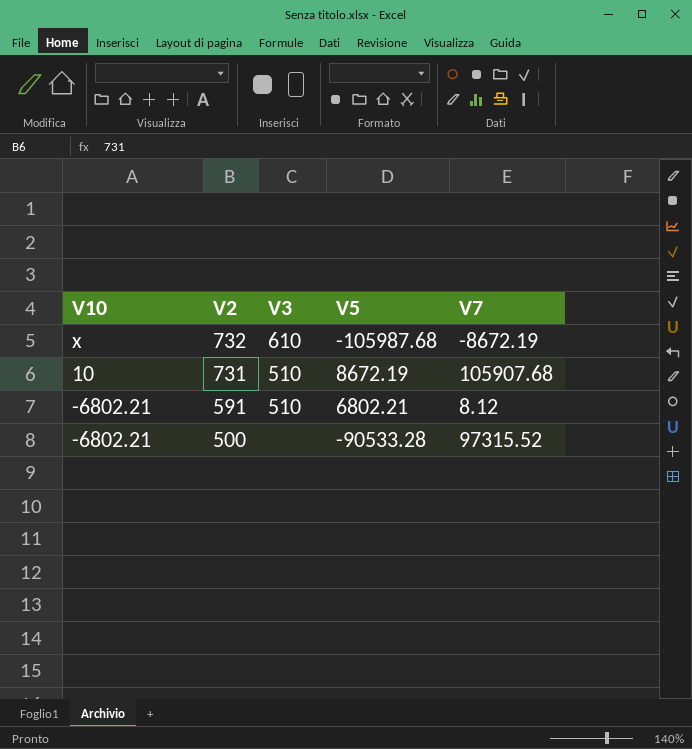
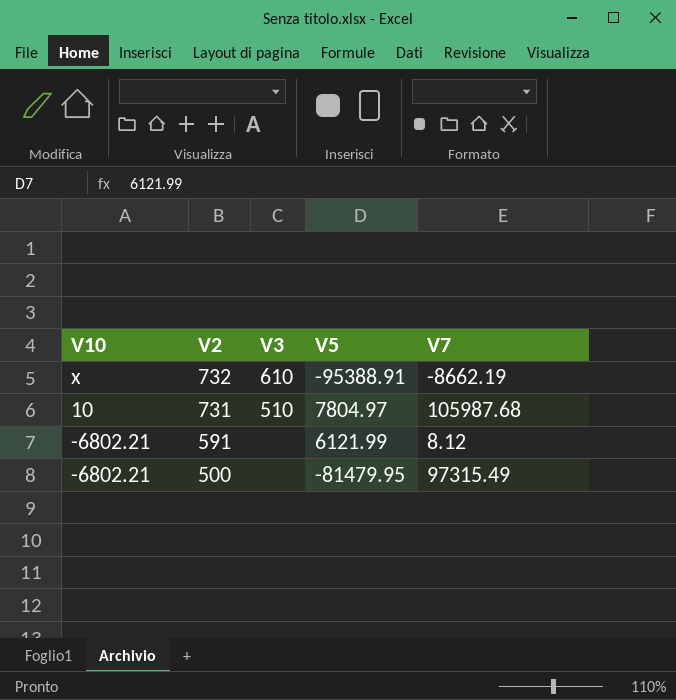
732 | V5: -105987.68 -> -95388.91
732 | V7: -8672.19 -> -8662.19
731 | V5: 8672.19 -> 7804.97
731 | V7: 105907.68 -> 105987.68
591 | V3: 510 -> none
591 | V5: 6802.21 -> 6121.99
500 | V5: -90533.28 -> -81479.95
500 | V7: 97315.52 -> 97315.49

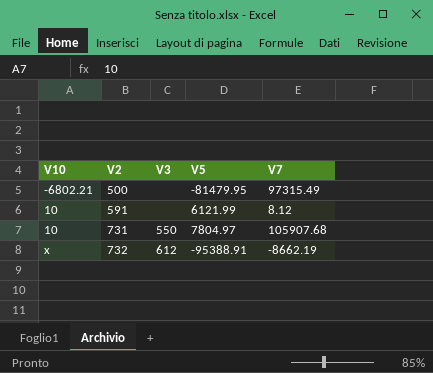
row order: V2 descending -> V2 ascending
591 | V10: -6802.21 -> 10
731 | V3: 510 -> 550
731 | V7: 105987.68 -> 105907.68
732 | V3: 610 -> 612

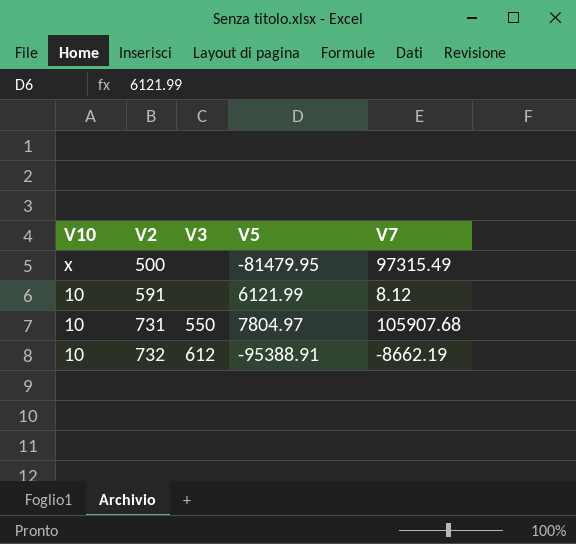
500 | V10: -6802.21 -> х
732 | V10: х -> 10

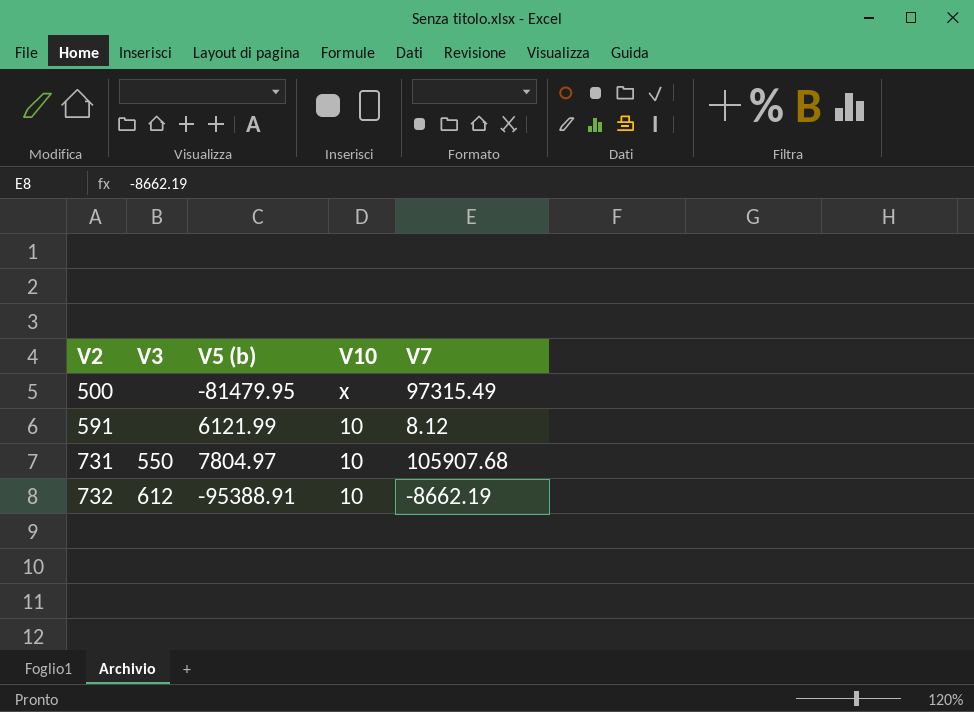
column name: V5 -> V5 (b)
column V10 | position: 1 -> 4

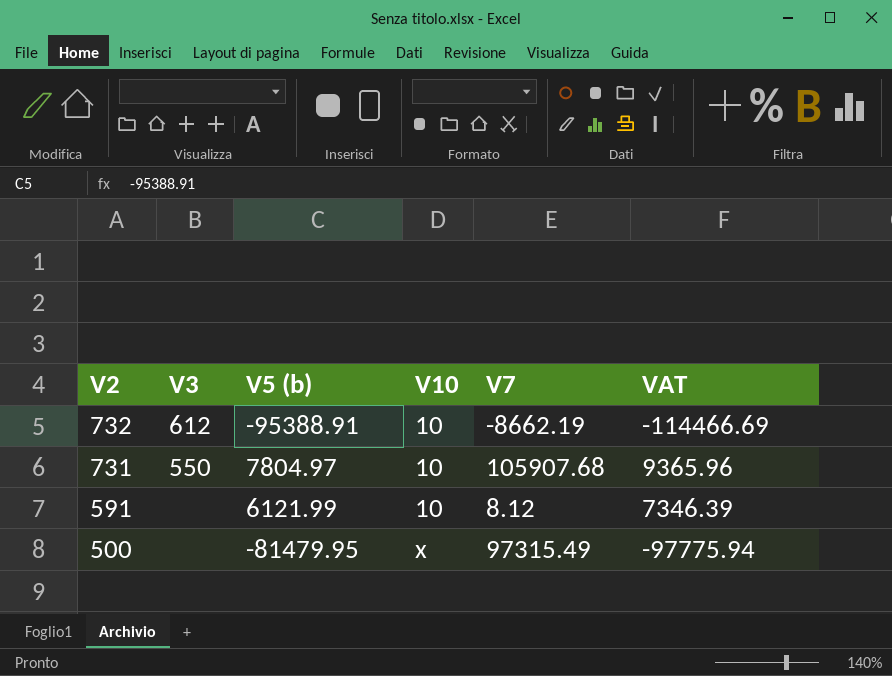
row order: V2 ascending -> V2 descending
column VAT | formula: none -> [V5 (b)] * 1.2

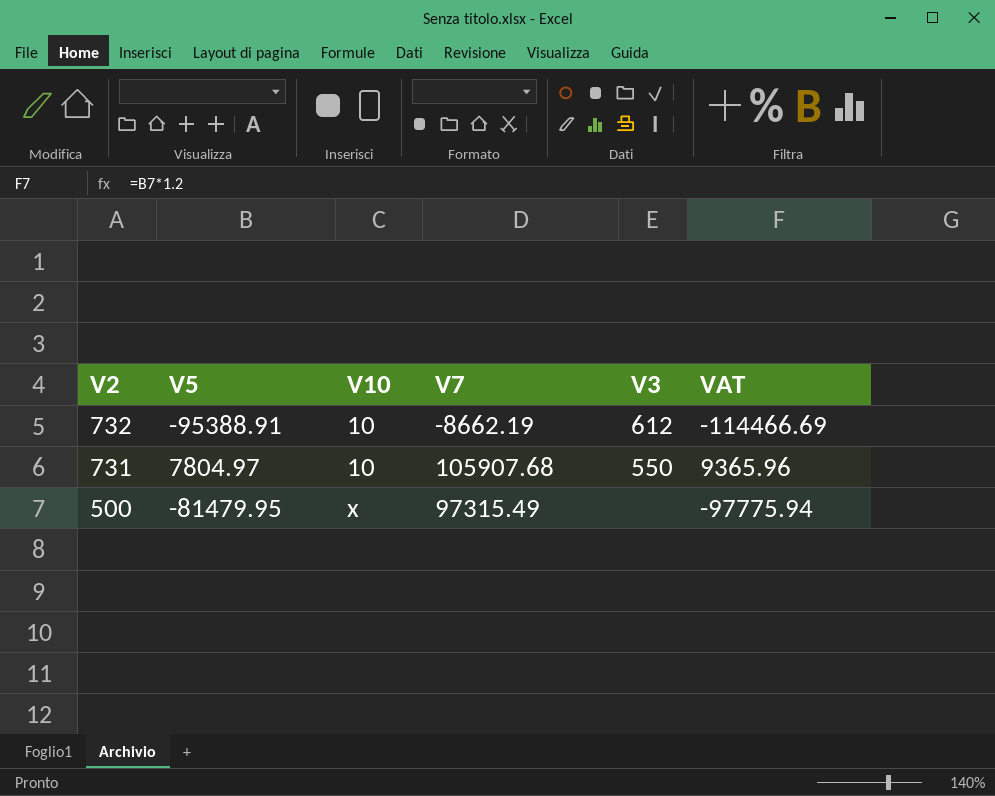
column name: V5 (b) -> V5
column V3 | position: 2 -> 5
row 591: none | 6121.99 | 10 | 8.12 | 7346.39 -> none

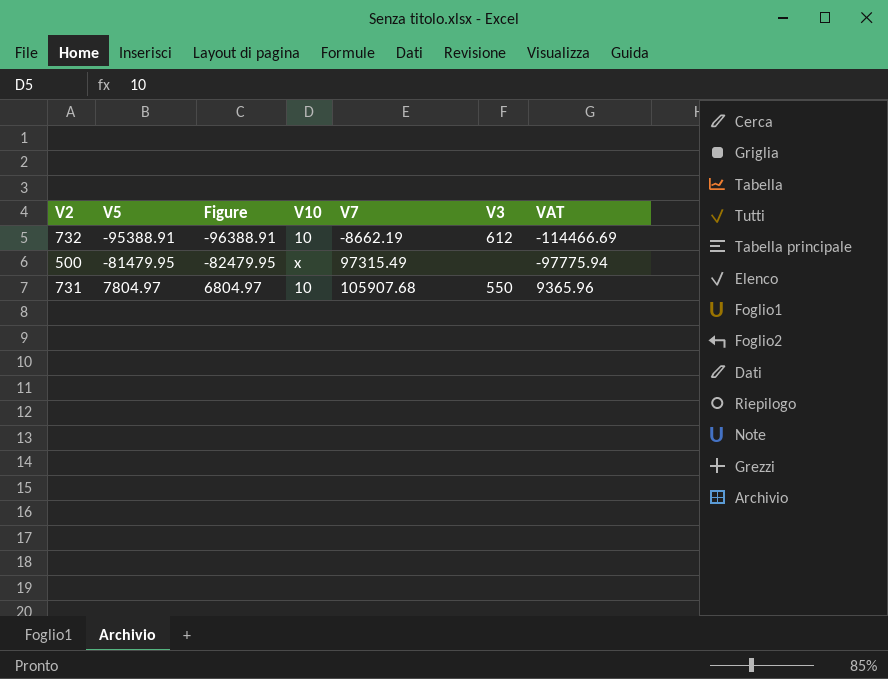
row order: V2 descending -> V5 ascending
column Figure | formula: none -> [V5] - 1000

